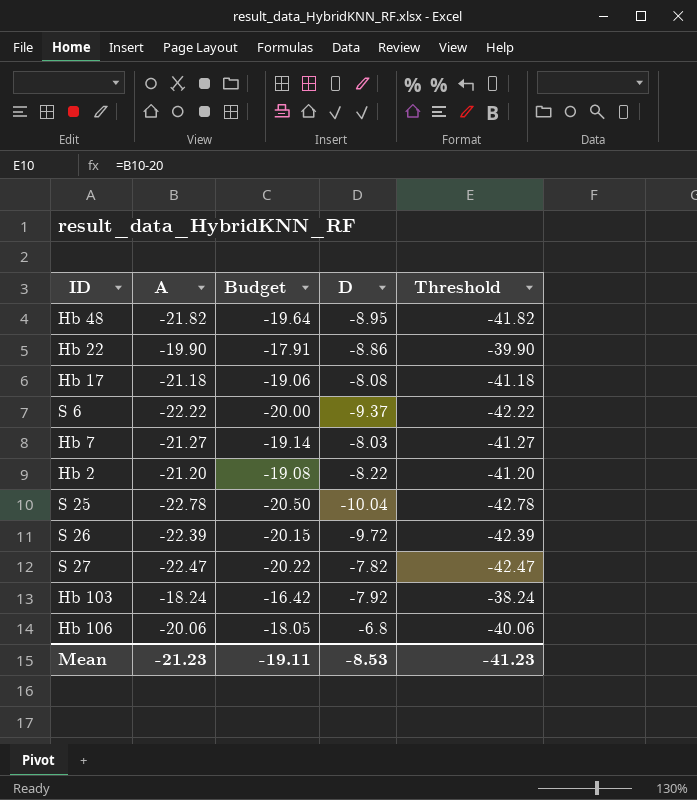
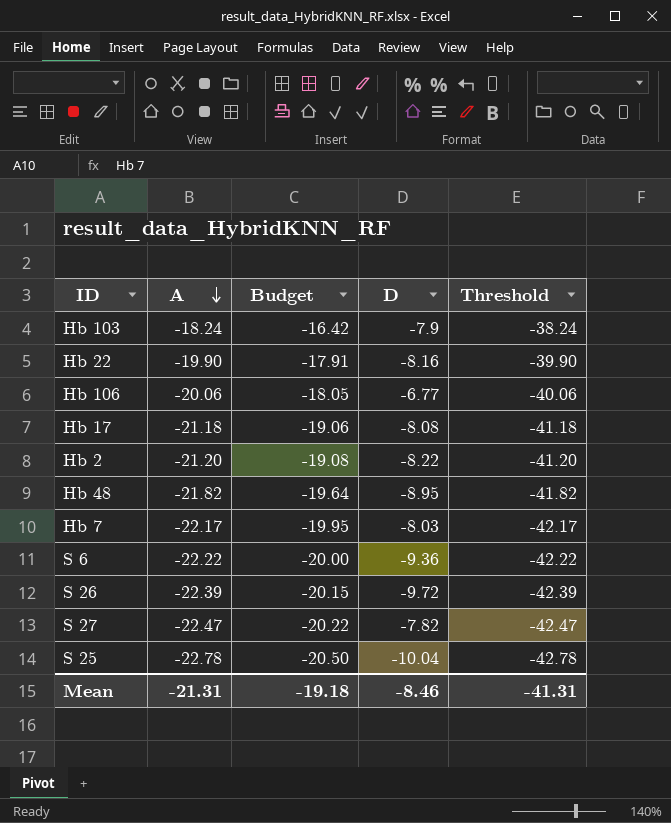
row order: none -> A descending
Hb 103 | D: -7.92 -> -7.9
Hb 22 | D: -8.86 -> -8.16
Hb 106 | D: -6.8 -> -6.77
Hb 7 | A: -21.27 -> -22.17
Hb 7 | Budget: -19.14 -> -19.95
Hb 7 | Threshold: -41.27 -> -42.17
S 6 | D: -9.37 -> -9.36
Mean | A: -21.23 -> -21.31
Mean | Budget: -19.11 -> -19.18
Mean | D: -8.53 -> -8.46
Mean | Threshold: -41.23 -> -41.31

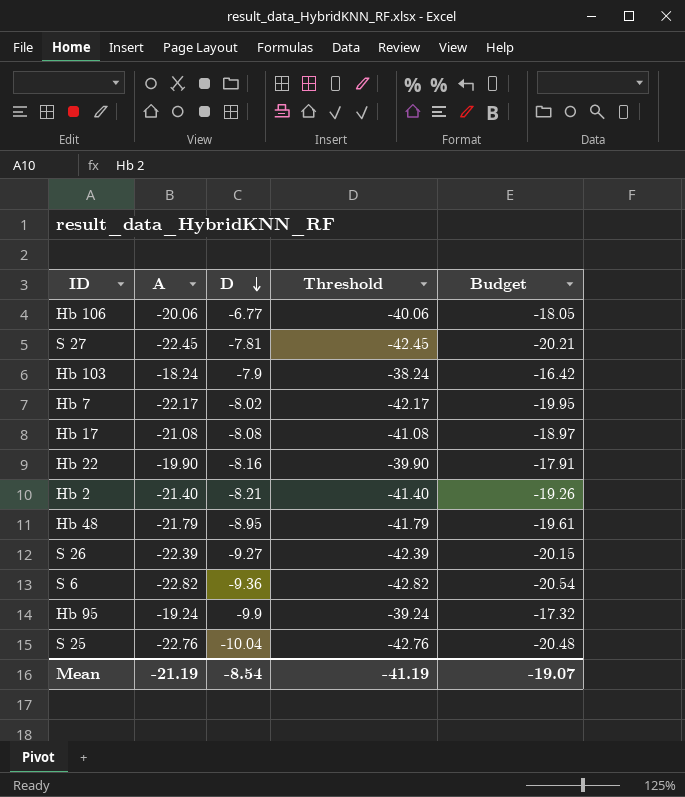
row order: A descending -> D descending
column Budget | position: 3 -> 5
S 27 | A: -22.47 -> -22.45
S 27 | D: -7.82 -> -7.81
S 27 | Threshold: -42.47 -> -42.45
S 27 | Budget: -20.22 -> -20.21
Hb 7 | D: -8.03 -> -8.02
Hb 17 | A: -21.18 -> -21.08
Hb 17 | Threshold: -41.18 -> -41.08
Hb 17 | Budget: -19.06 -> -18.97
Hb 2 | A: -21.20 -> -21.40
Hb 2 | D: -8.22 -> -8.21
Hb 2 | Threshold: -41.20 -> -41.40
Hb 2 | Budget: -19.08 -> -19.26
Hb 48 | A: -21.82 -> -21.79
Hb 48 | Threshold: -41.82 -> -41.79
Hb 48 | Budget: -19.64 -> -19.61
S 26 | D: -9.72 -> -9.27
S 6 | A: -22.22 -> -22.82
S 6 | Threshold: -42.22 -> -42.82
S 6 | Budget: -20.00 -> -20.54
row Hb 95: none -> -19.24 | -9.9 | -39.24 | -17.32
S 25 | A: -22.78 -> -22.76
S 25 | Threshold: -42.78 -> -42.76
S 25 | Budget: -20.50 -> -20.48
Mean | A: -21.31 -> -21.19
Mean | D: -8.46 -> -8.54
Mean | Threshold: -41.31 -> -41.19
Mean | Budget: -19.18 -> -19.07

